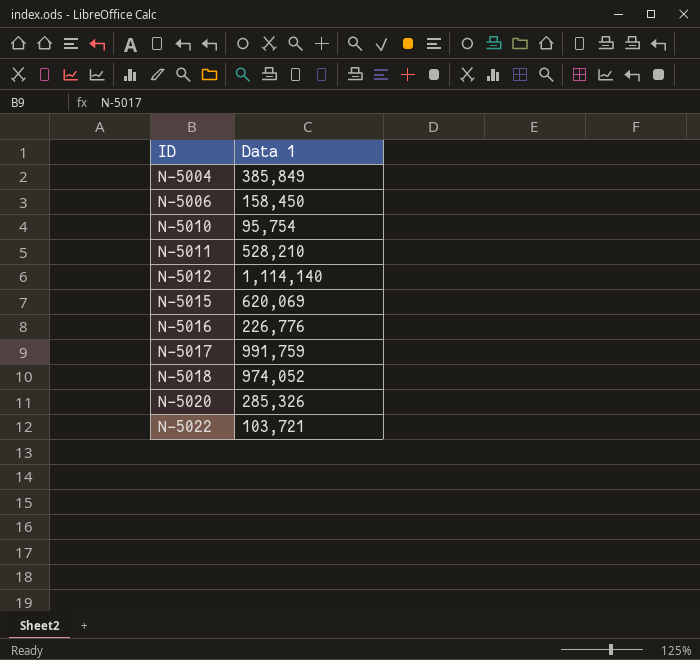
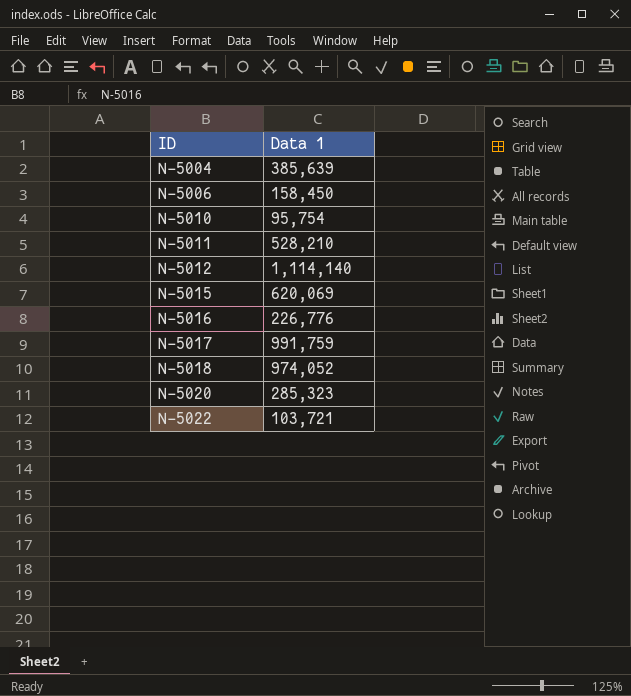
N-5004 | Data 1: 385,849 -> 385,639
N-5020 | Data 1: 285,326 -> 285,323

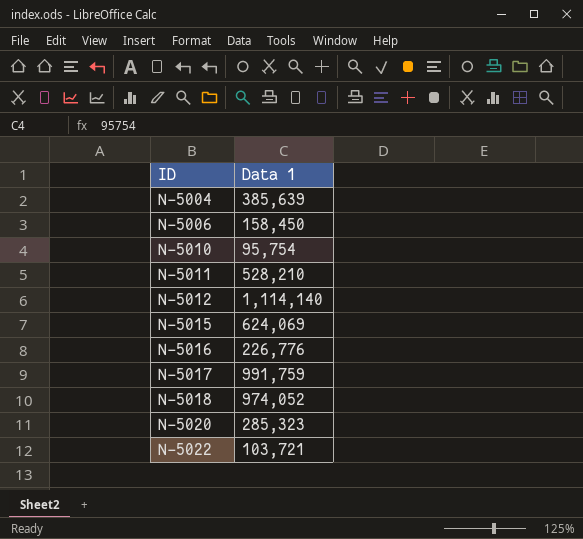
N-5015 | Data 1: 620,069 -> 624,069

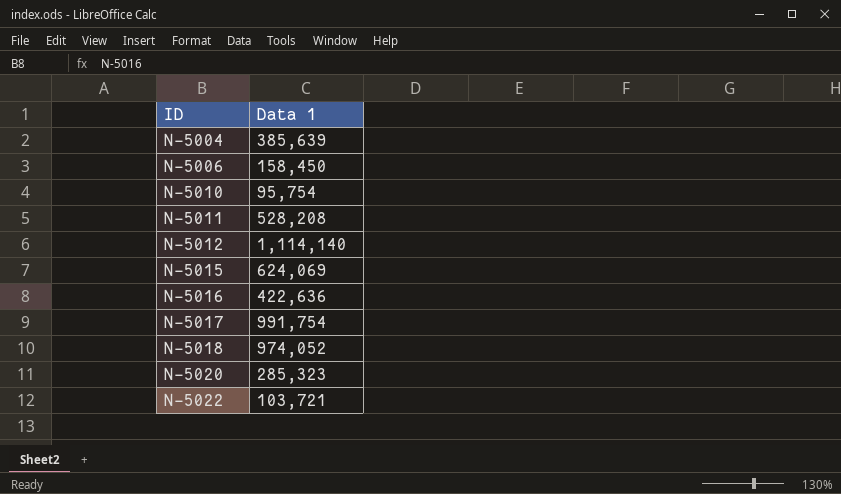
N-5011 | Data 1: 528,210 -> 528,208
N-5016 | Data 1: 226,776 -> 422,636
N-5017 | Data 1: 991,759 -> 991,754

